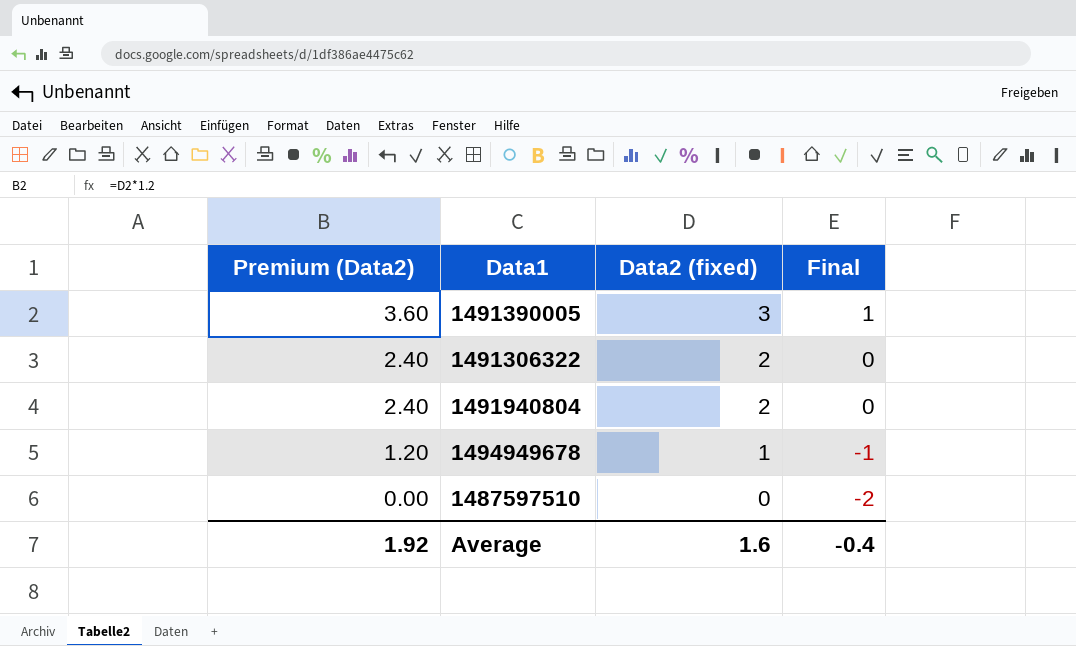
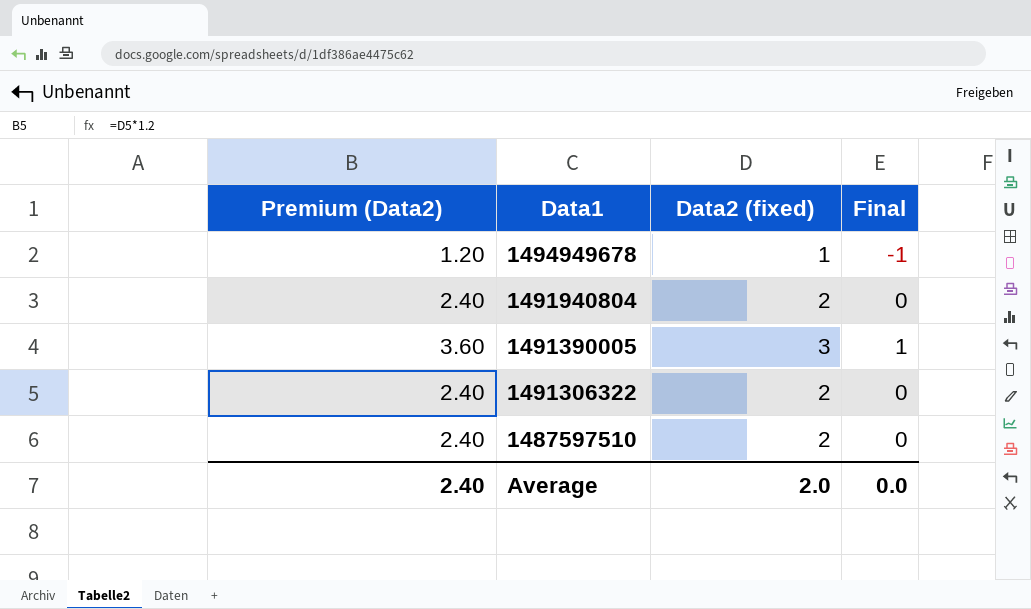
row order: Premium (Data2) descending -> Data1 descending
1487597510 | Premium (Data2): 0.00 -> 2.40
1487597510 | Data2 (fixed): 0 -> 2
1487597510 | Final: -2 -> 0
Average | Premium (Data2): 1.92 -> 2.40
Average | Data2 (fixed): 1.6 -> 2.0
Average | Final: -0.4 -> 0.0

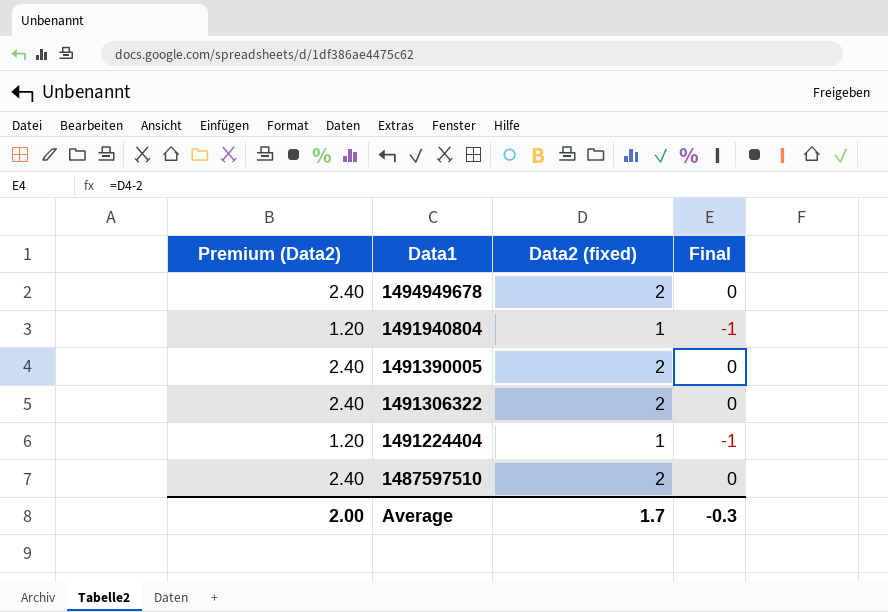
1494949678 | Premium (Data2): 1.20 -> 2.40
1494949678 | Data2 (fixed): 1 -> 2
1494949678 | Final: -1 -> 0
1491940804 | Premium (Data2): 2.40 -> 1.20
1491940804 | Data2 (fixed): 2 -> 1
1491940804 | Final: 0 -> -1
1491390005 | Premium (Data2): 3.60 -> 2.40
1491390005 | Data2 (fixed): 3 -> 2
1491390005 | Final: 1 -> 0
row 1491224404: none -> 1.20 | 1 | -1
Average | Premium (Data2): 2.40 -> 2.00
Average | Data2 (fixed): 2.0 -> 1.7
Average | Final: 0.0 -> -0.3

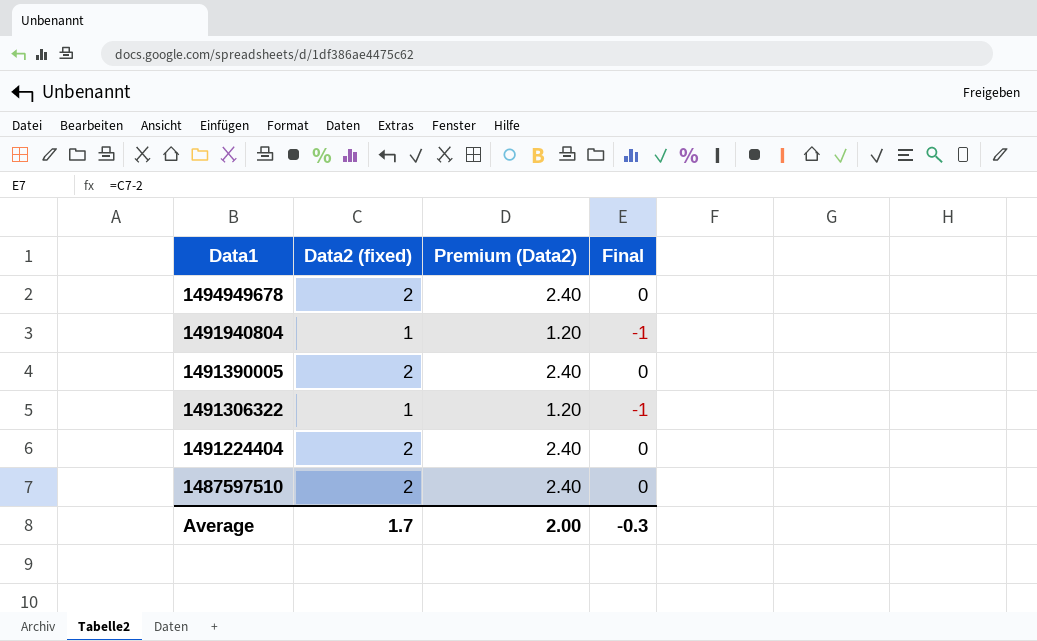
column Premium (Data2) | position: 1 -> 3
1491306322 | Data2 (fixed): 2 -> 1
1491306322 | Premium (Data2): 2.40 -> 1.20
1491306322 | Final: 0 -> -1
1491224404 | Data2 (fixed): 1 -> 2
1491224404 | Premium (Data2): 1.20 -> 2.40
1491224404 | Final: -1 -> 0

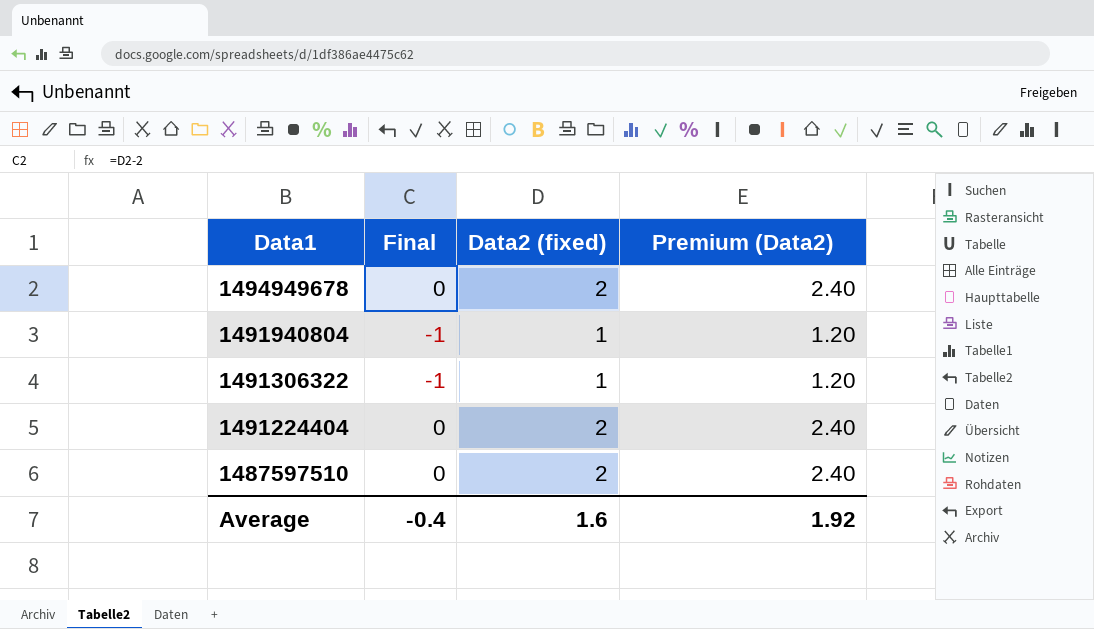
column Final | position: 4 -> 2
row 1491390005: 2 | 2.40 | 0 -> none
Average | Final: -0.3 -> -0.4
Average | Data2 (fixed): 1.7 -> 1.6
Average | Premium (Data2): 2.00 -> 1.92

